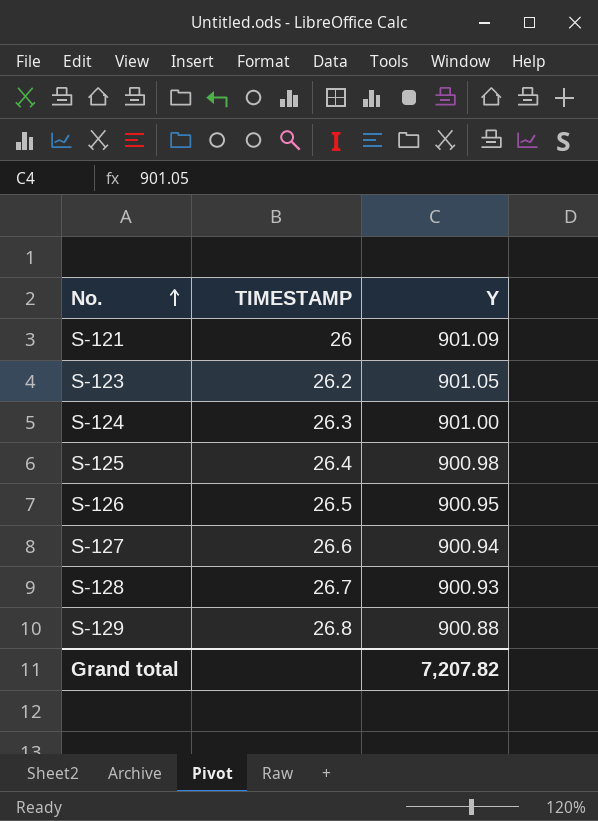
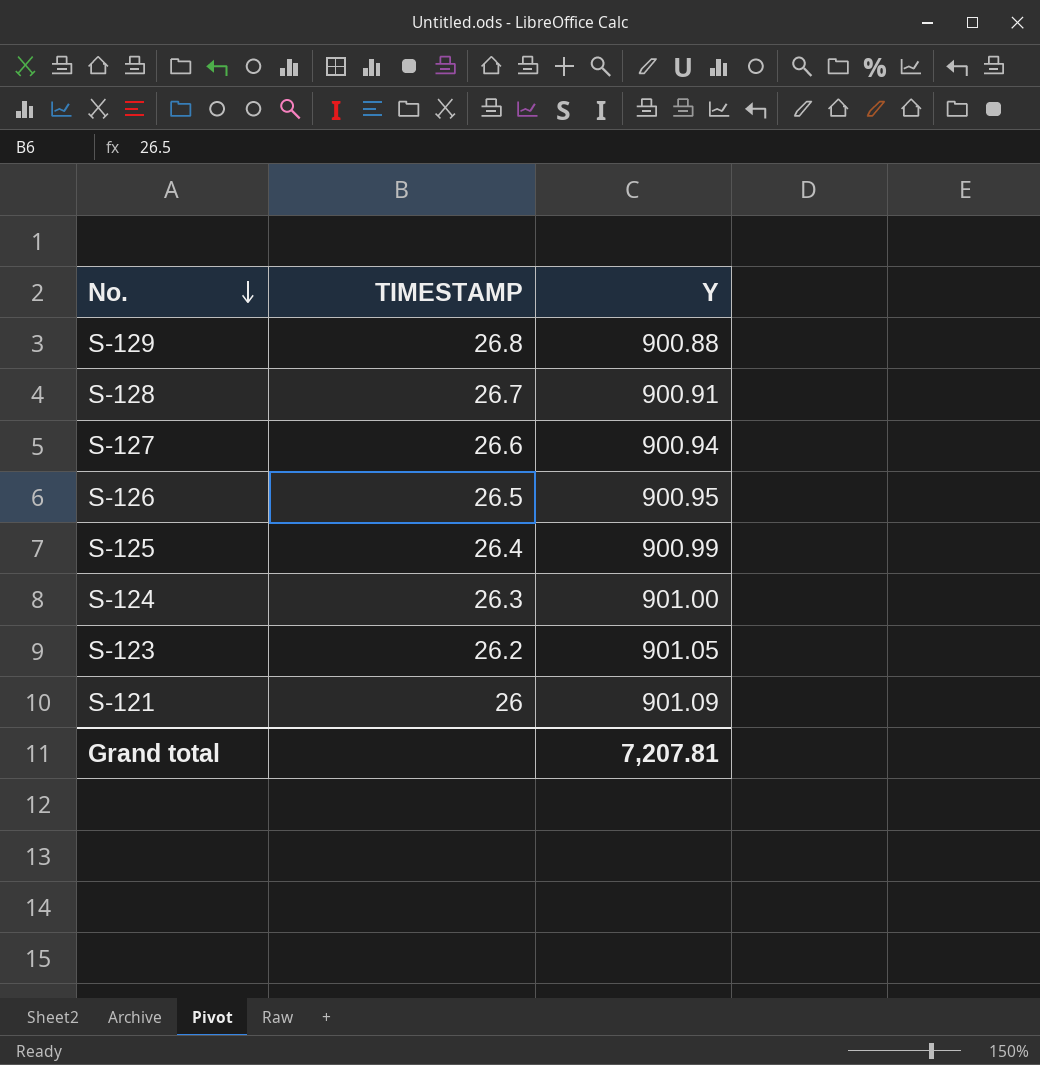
row order: No. ascending -> No. descending
S-128 | Y: 900.93 -> 900.91
S-125 | Y: 900.98 -> 900.99
Grand total | Y: 7,207.82 -> 7,207.81

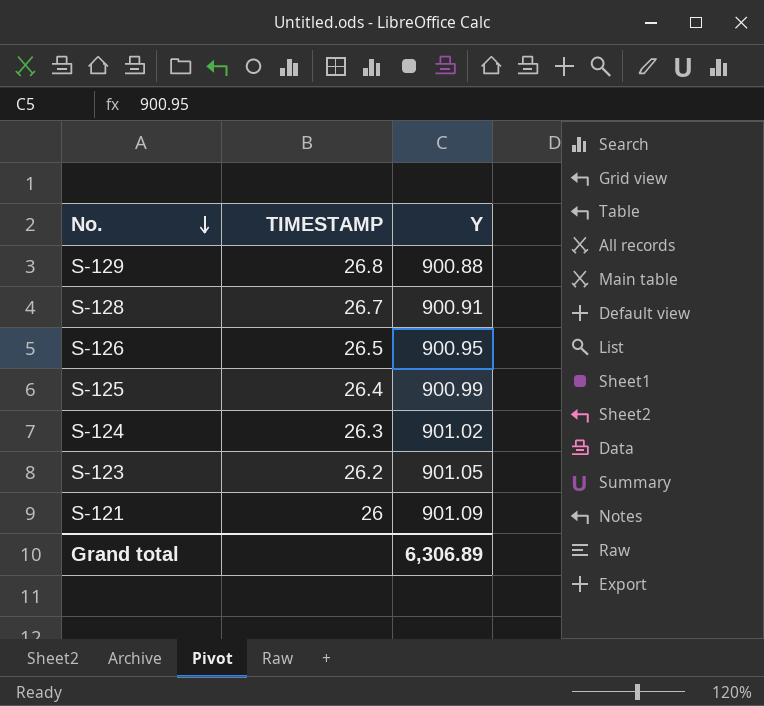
row S-127: 26.6 | 900.94 -> none
S-124 | Y: 901.00 -> 901.02
Grand total | Y: 7,207.81 -> 6,306.89

